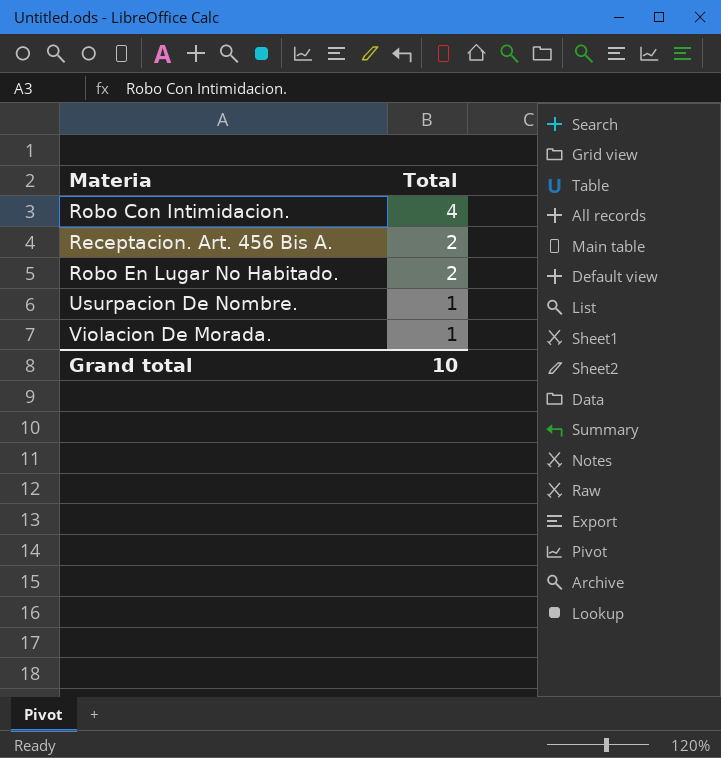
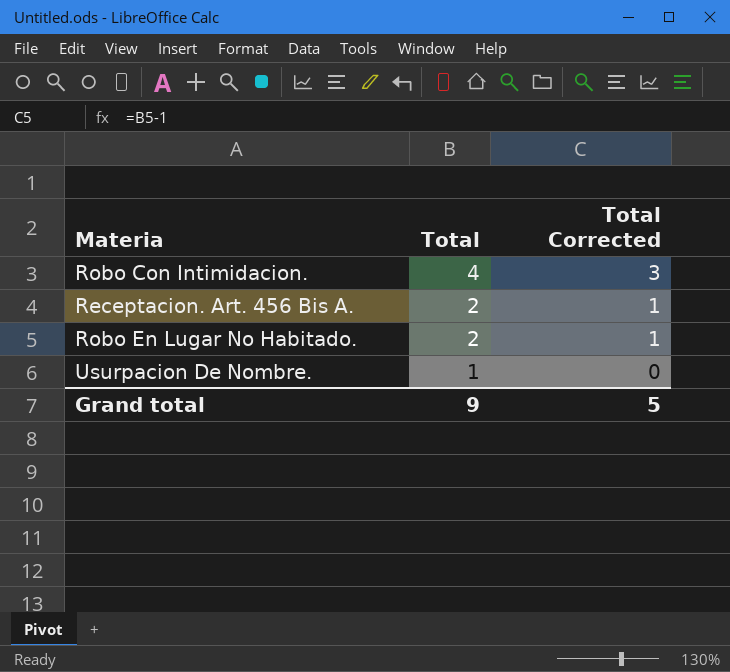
column Total Corrected | formula: none -> [Total] - 1
row Violacion De Morada.: 1 -> none
Grand total | Total: 10 -> 9

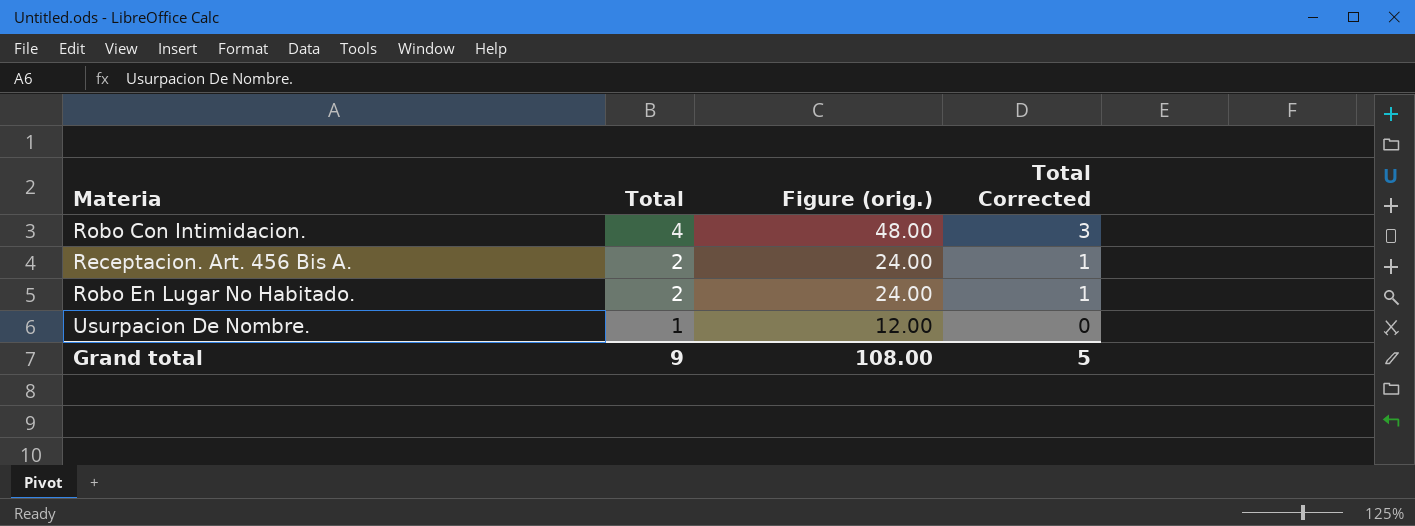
column Figure (orig.) | formula: none -> [Total] * 12

